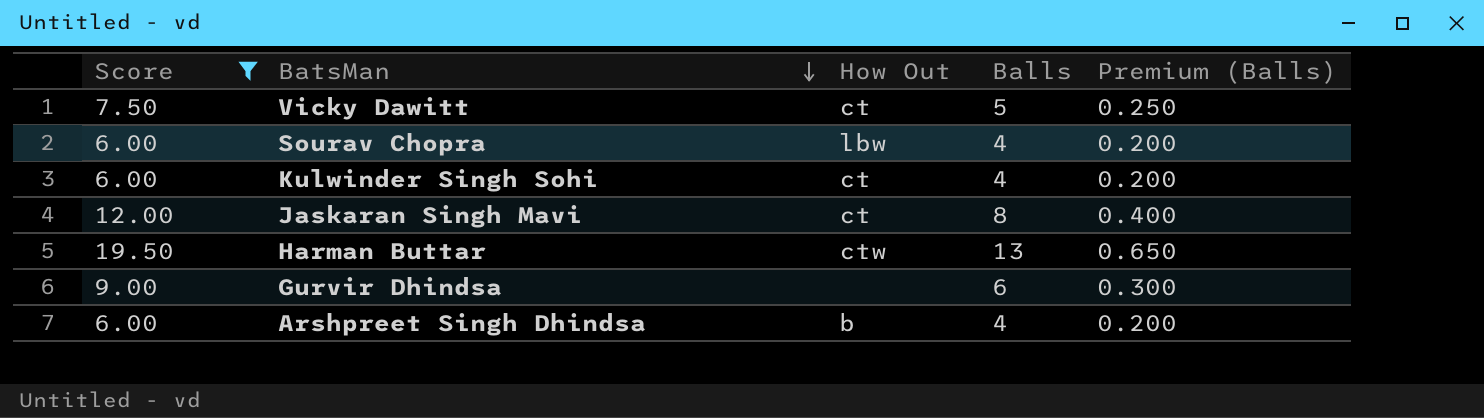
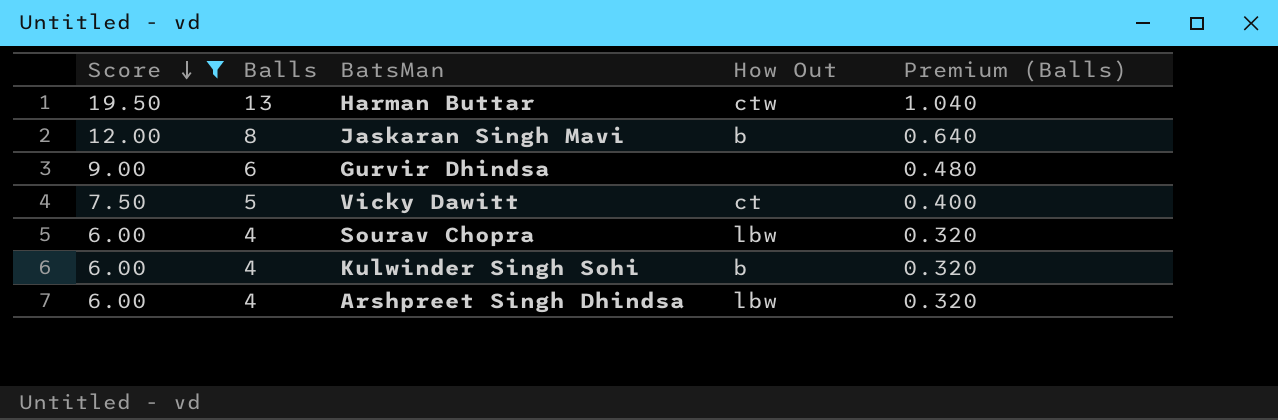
row order: BatsMan descending -> Score descending
column Balls | position: 4 -> 2
column Premium (Balls) | formula: [Balls] * 0.05 -> [Balls] * 0.08
Jaskaran Singh Mavi | How Out: ct -> b
Kulwinder Singh Sohi | How Out: ct -> b
Arshpreet Singh Dhindsa | How Out: b -> lbw

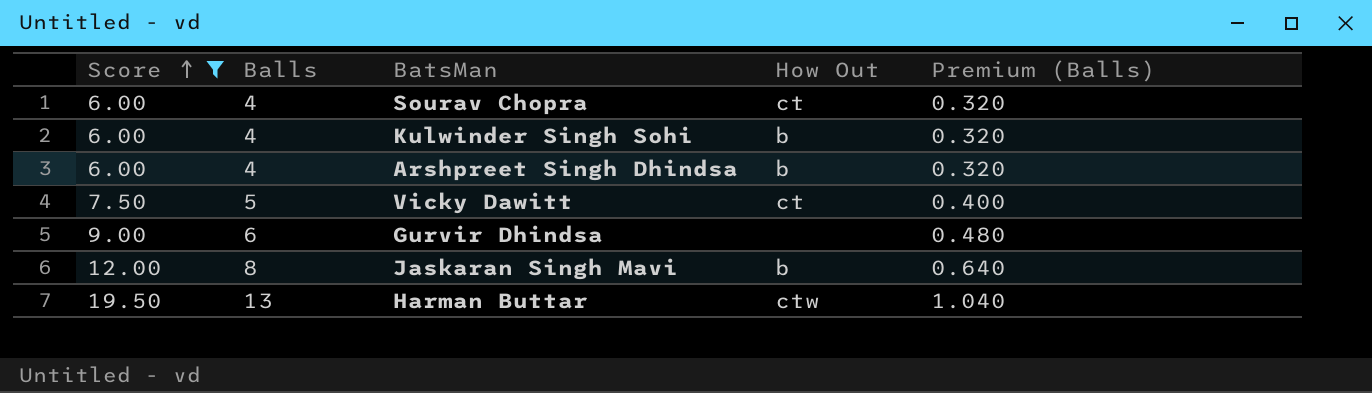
row order: Score descending -> Score ascending
Sourav Chopra | How Out: lbw -> ct
Arshpreet Singh Dhindsa | How Out: lbw -> b

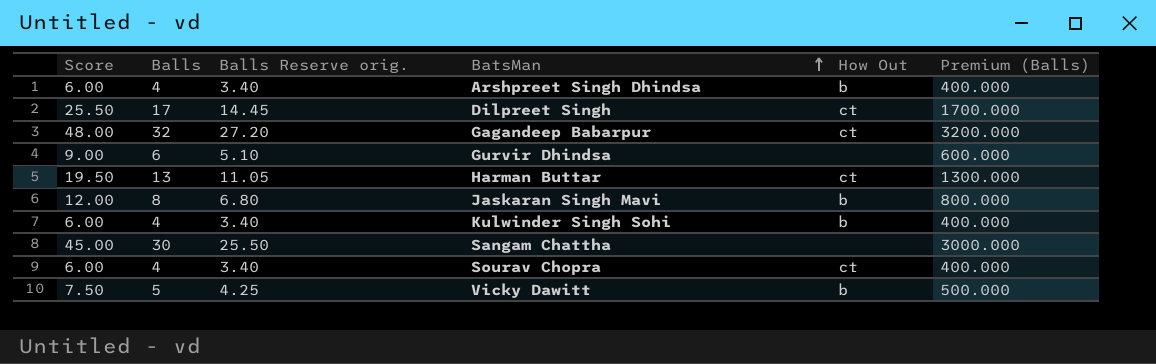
filter: Score <= 19.50 -> none
row order: Score ascending -> BatsMan ascending
column Balls Reserve orig. | formula: none -> [Balls] * 0.85
column Premium (Balls) | formula: [Balls] * 0.08 -> [Balls] * 100
Harman Buttar | How Out: ctw -> ct
Vicky Dawitt | How Out: ct -> b

